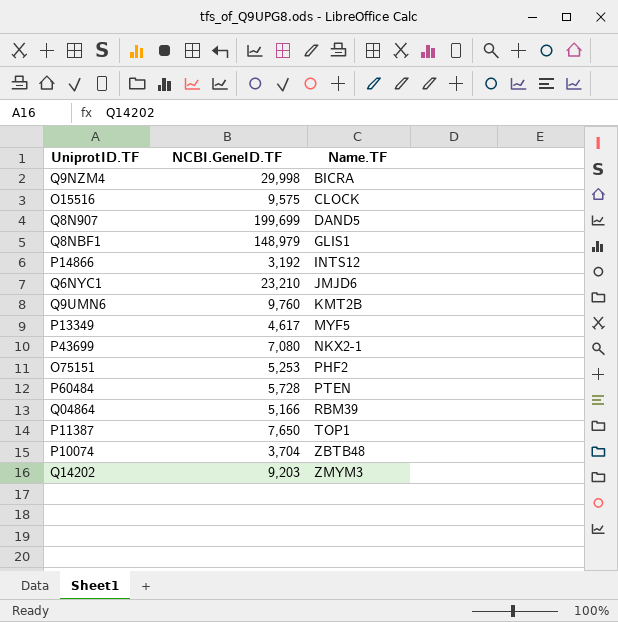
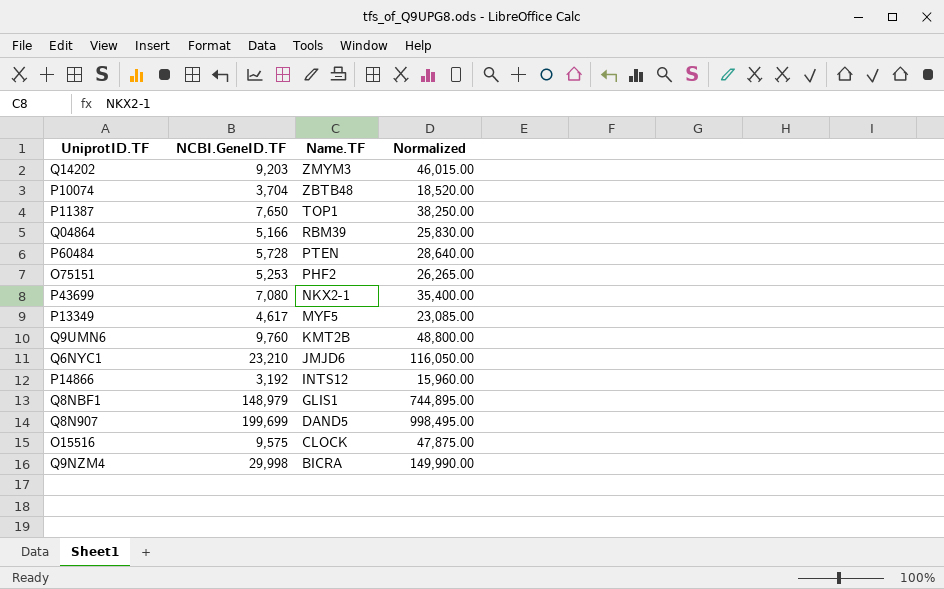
row order: Name.TF ascending -> Name.TF descending
column Normalized | formula: none -> [NCBI.GeneID.TF] * 5

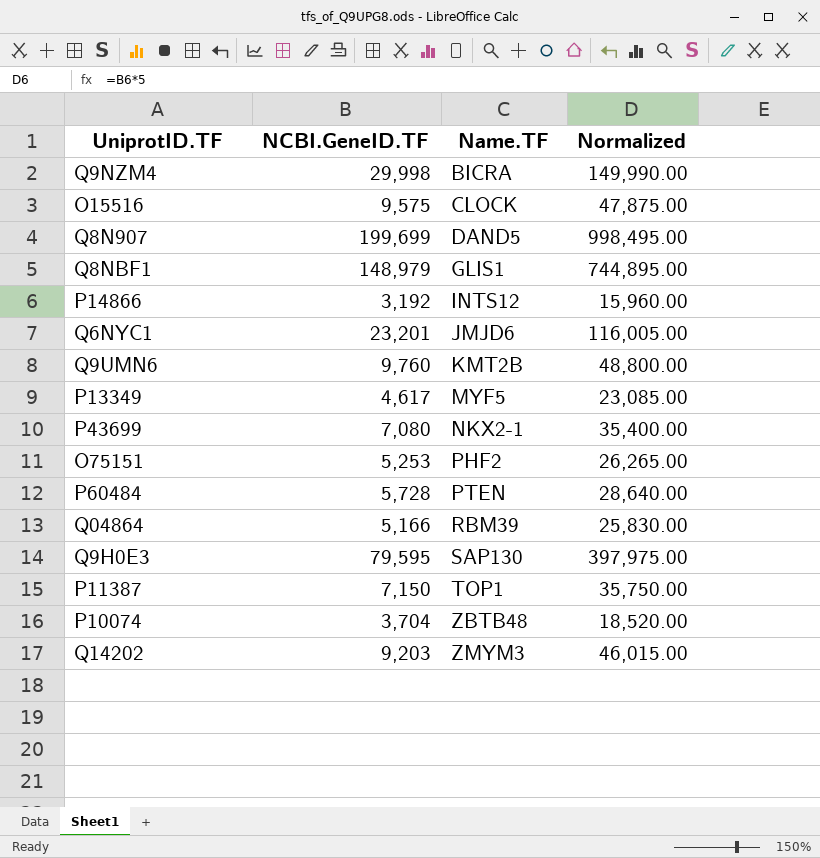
row order: Name.TF descending -> Name.TF ascending
Q6NYC1 | NCBI.GeneID.TF: 23,210 -> 23,201
Q6NYC1 | Normalized: 116,050.00 -> 116,005.00
row Q9H0E3: none -> 79,595 | SAP130 | 397,975.00
P11387 | NCBI.GeneID.TF: 7,650 -> 7,150
P11387 | Normalized: 38,250.00 -> 35,750.00

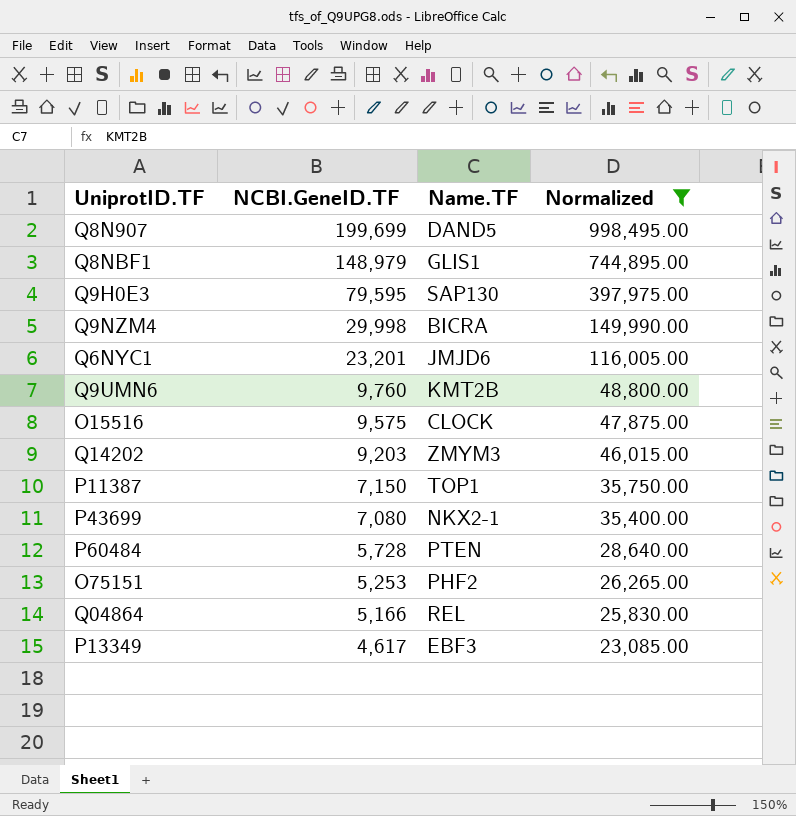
filter: none -> Normalized >= 23,085.00
row order: Name.TF ascending -> NCBI.GeneID.TF descending
Q04864 | Name.TF: RBM39 -> REL
P13349 | Name.TF: MYF5 -> EBF3

